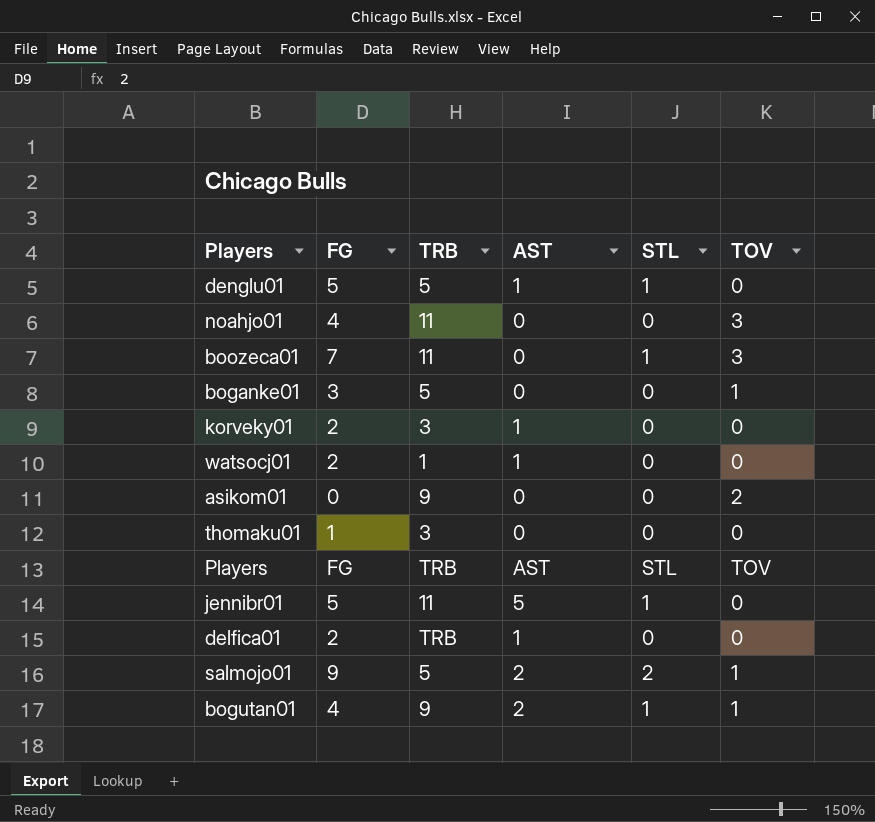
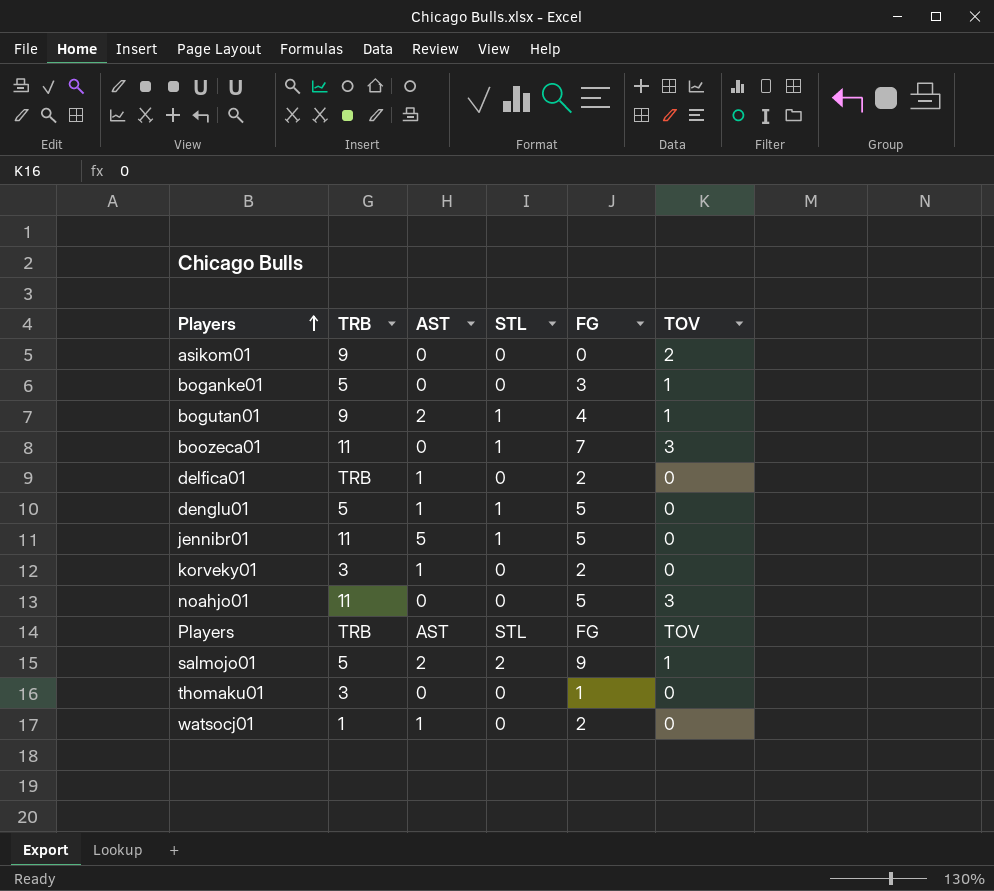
row order: none -> Players ascending
column FG | position: 2 -> 5
noahjo01 | FG: 4 -> 5

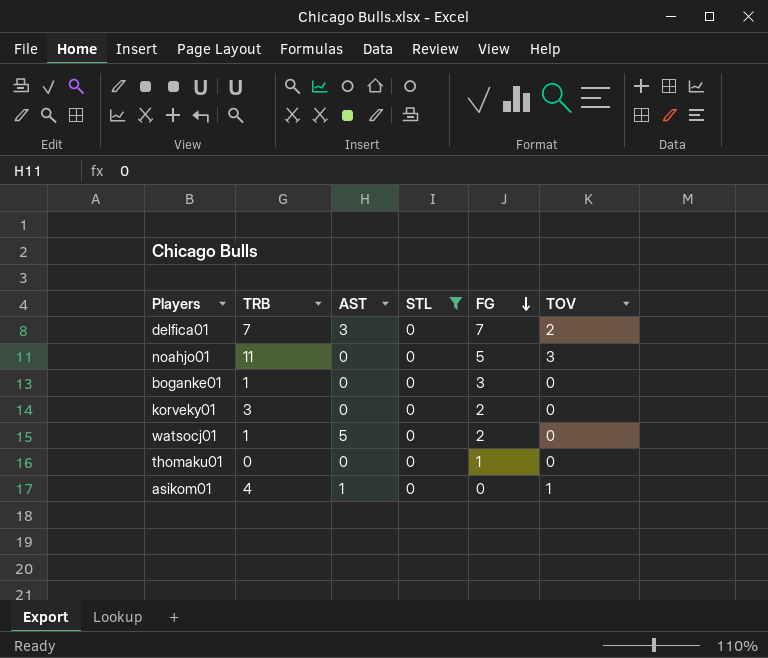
filter: none -> STL = 0
row order: Players ascending -> FG descending
delfica01 | TRB: TRB -> 7
delfica01 | AST: 1 -> 3
delfica01 | FG: 2 -> 7
delfica01 | TOV: 0 -> 2
boganke01 | TRB: 5 -> 1
boganke01 | TOV: 1 -> 0
korveky01 | AST: 1 -> 0
watsocj01 | AST: 1 -> 5
thomaku01 | TRB: 3 -> 0
asikom01 | TRB: 9 -> 4
asikom01 | AST: 0 -> 1
asikom01 | TOV: 2 -> 1

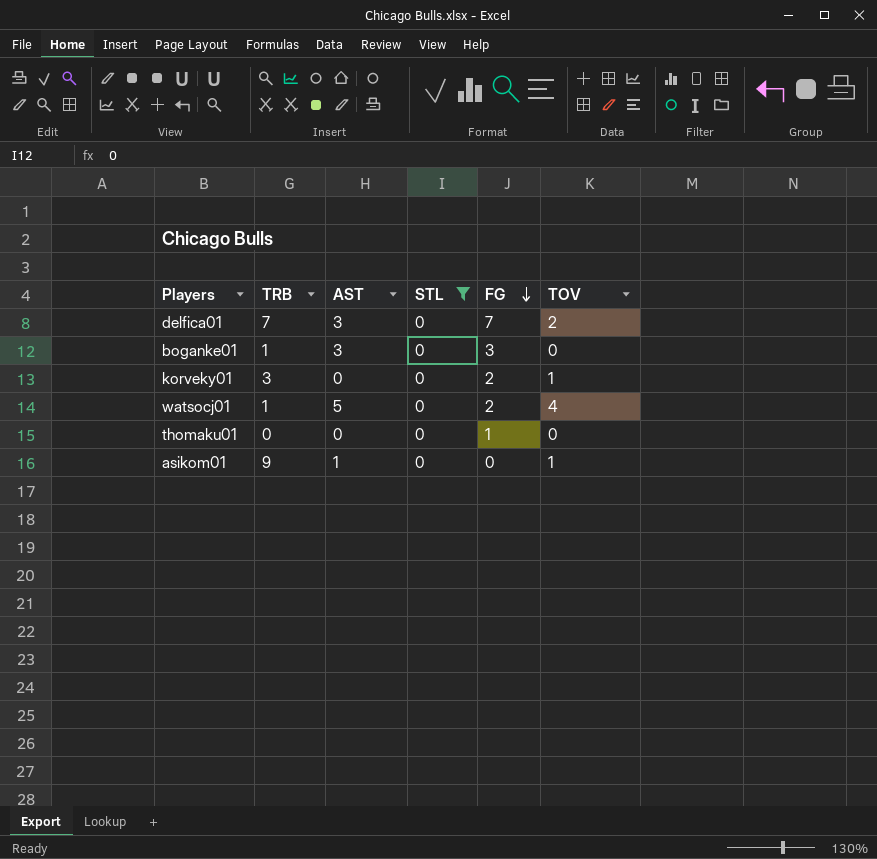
row noahjo01: 11 | 0 | 0 | 5 | 3 -> none
boganke01 | AST: 0 -> 3
korveky01 | TOV: 0 -> 1
watsocj01 | TOV: 0 -> 4
asikom01 | TRB: 4 -> 9

